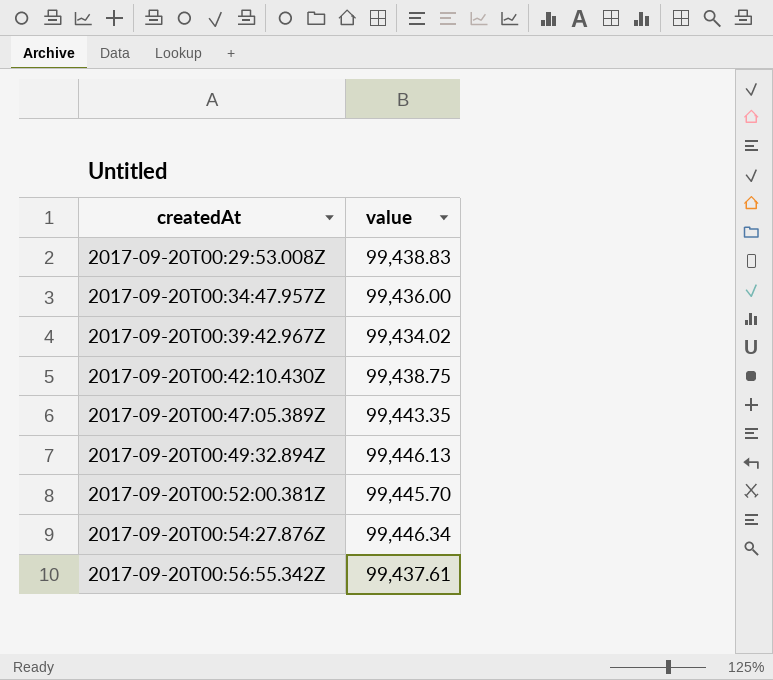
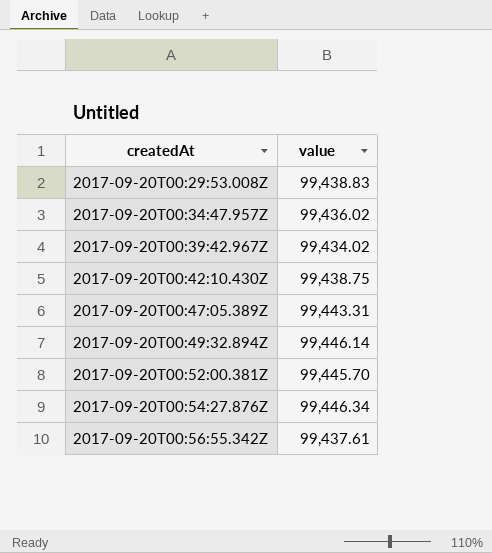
2017-09-20T00:34:47.957Z | value: 99,436.00 -> 99,436.02
2017-09-20T00:47:05.389Z | value: 99,443.35 -> 99,443.31
2017-09-20T00:49:32.894Z | value: 99,446.13 -> 99,446.14

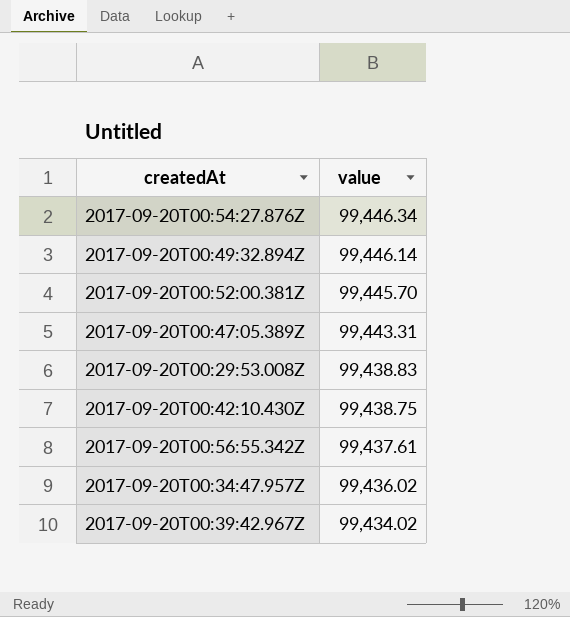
row order: createdAt ascending -> value descending

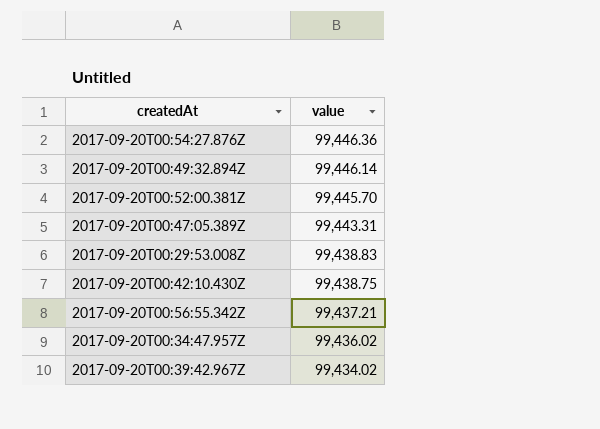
2017-09-20T00:54:27.876Z | value: 99,446.34 -> 99,446.36
2017-09-20T00:56:55.342Z | value: 99,437.61 -> 99,437.21

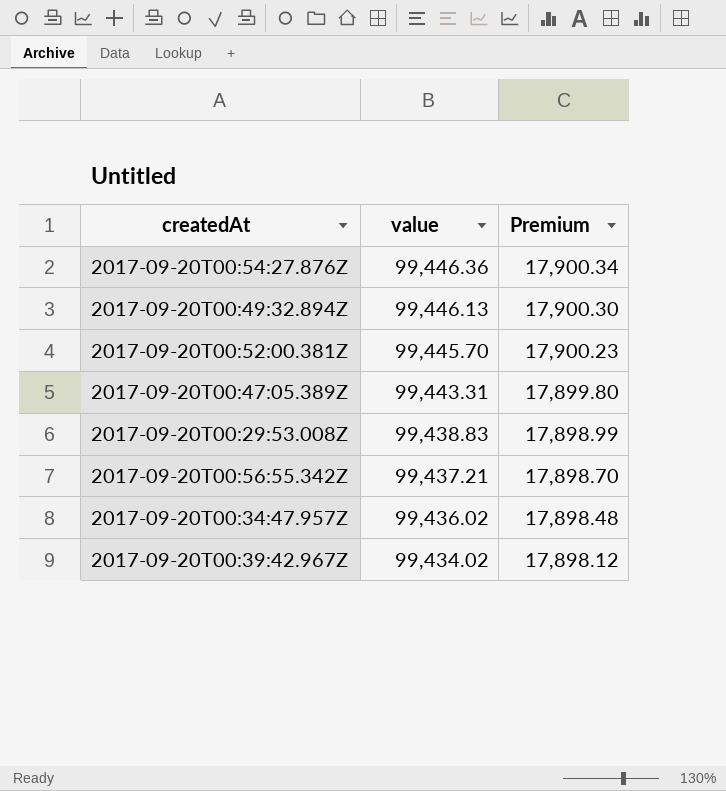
column Premium | formula: none -> [value] * 0.18
row 2017-09-20T00:42:10.430Z: 99,438.75 -> none
2017-09-20T00:49:32.894Z | value: 99,446.14 -> 99,446.13

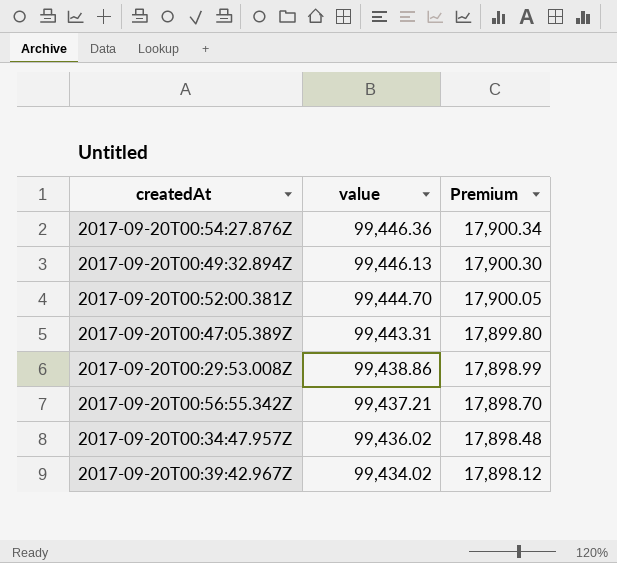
2017-09-20T00:52:00.381Z | value: 99,445.70 -> 99,444.70
2017-09-20T00:52:00.381Z | Premium: 17,900.23 -> 17,900.05
2017-09-20T00:29:53.008Z | value: 99,438.83 -> 99,438.86

